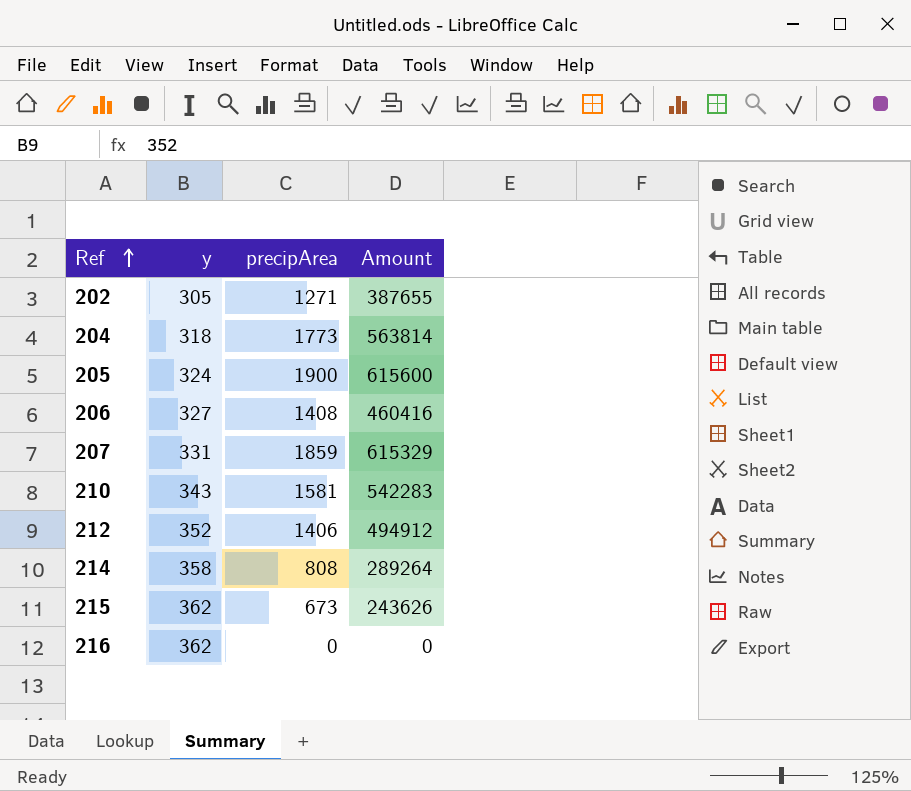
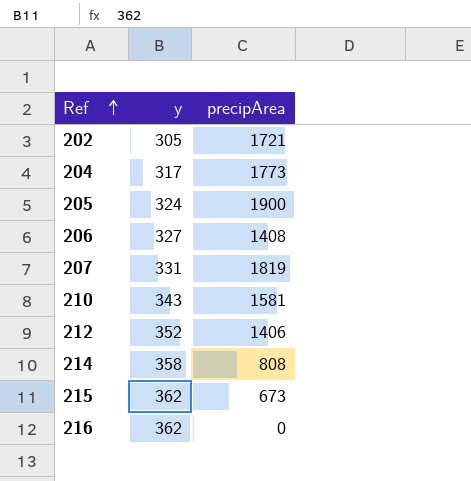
column Amount | formula: [y] * [precipArea] -> none
202 | precipArea: 1271 -> 1721
204 | y: 318 -> 317
207 | precipArea: 1859 -> 1819

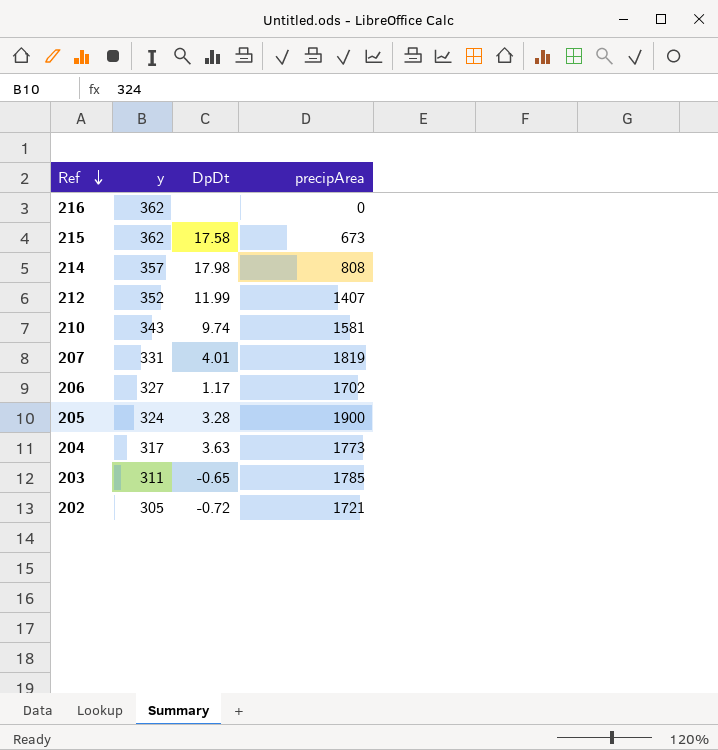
row order: Ref ascending -> Ref descending
column DpDt | position: none -> 3
214 | y: 358 -> 357
212 | precipArea: 1406 -> 1407
206 | precipArea: 1408 -> 1702
row 203: none -> 311 | -0.65 | 1785

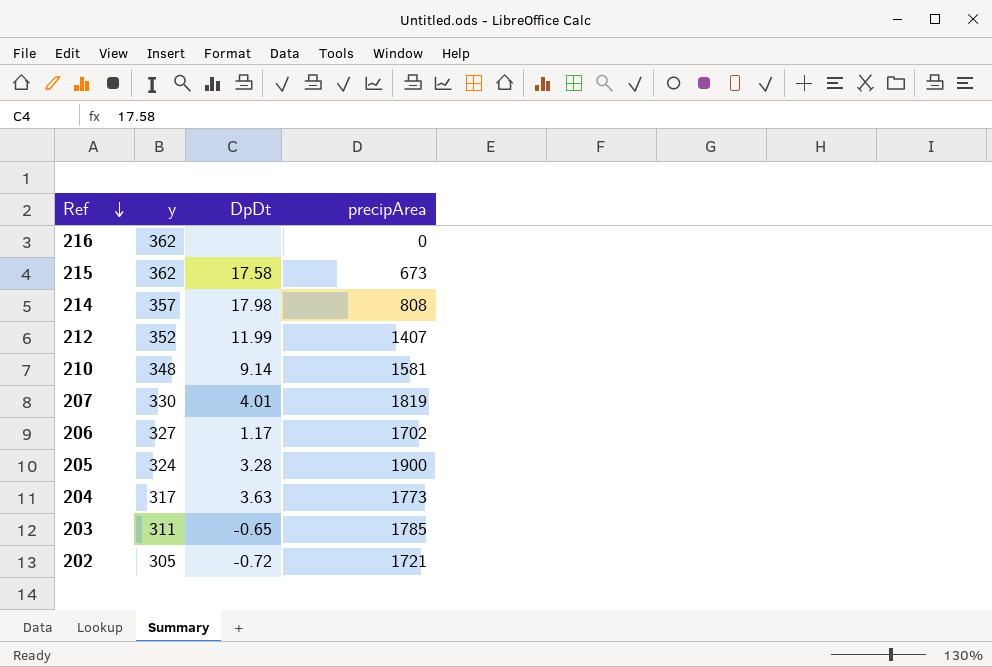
210 | y: 343 -> 348
210 | DpDt: 9.74 -> 9.14
207 | y: 331 -> 330

